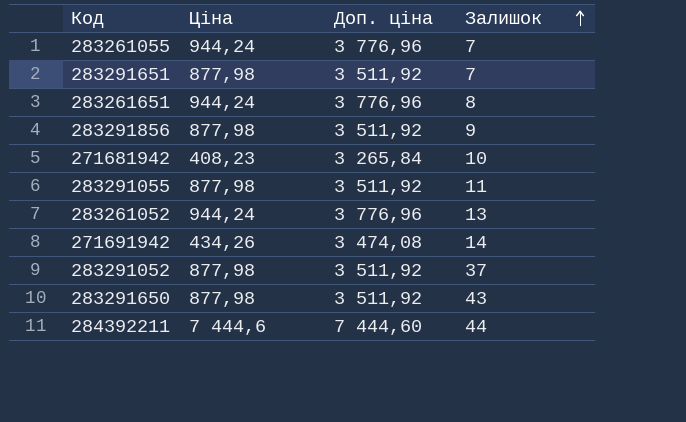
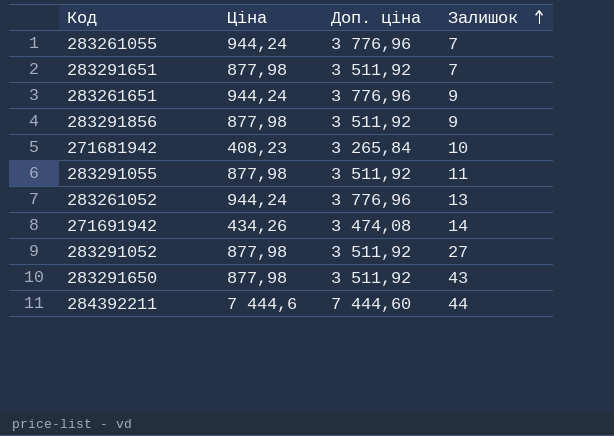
283261651 | Залишок: 8 -> 9
283291052 | Залишок: 37 -> 27

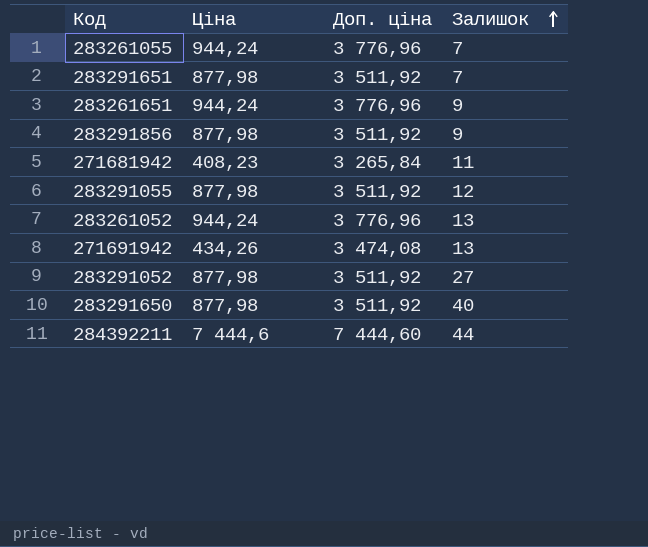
271681942 | Залишок: 10 -> 11
283291055 | Залишок: 11 -> 12
271691942 | Залишок: 14 -> 13
283291650 | Залишок: 43 -> 40

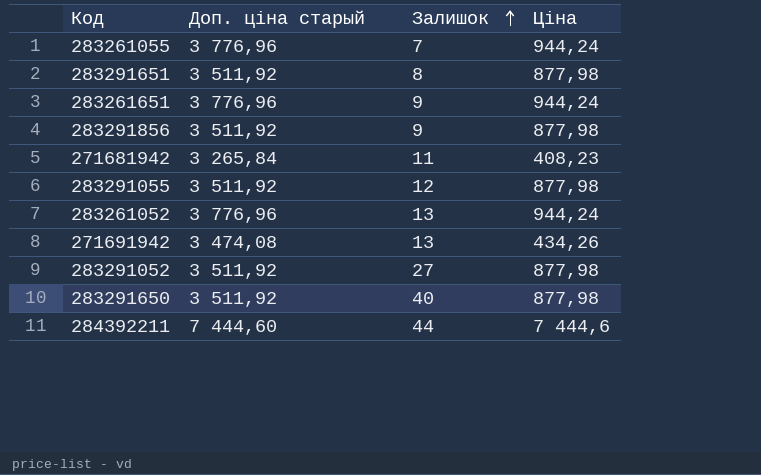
column name: Доп. ціна -> Доп. ціна старый
column Ціна | position: 2 -> 4
283291651 | Залишок: 7 -> 8

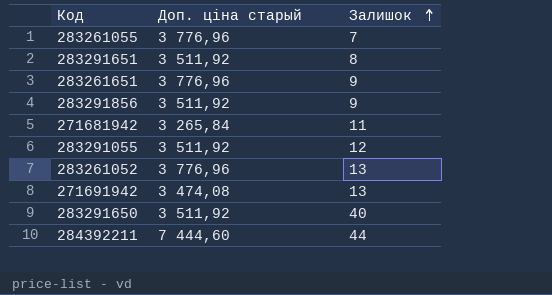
column Ціна | position: 4 -> none
row 283291052: 3 511,92 | 27 | 877,98 -> none

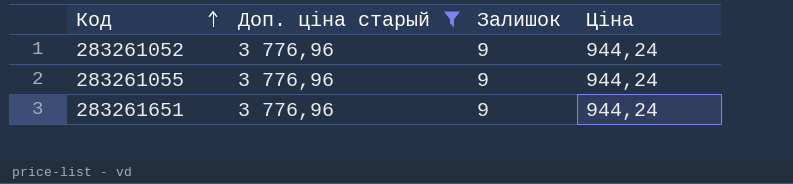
filter: none -> Доп. ціна старый = 3 776,96
row order: Залишок ascending -> Код ascending
column Ціна | position: none -> 4
283261052 | Залишок: 13 -> 9
283261055 | Залишок: 7 -> 9

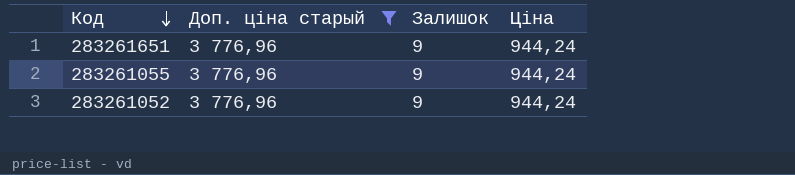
row order: Код ascending -> Код descending

